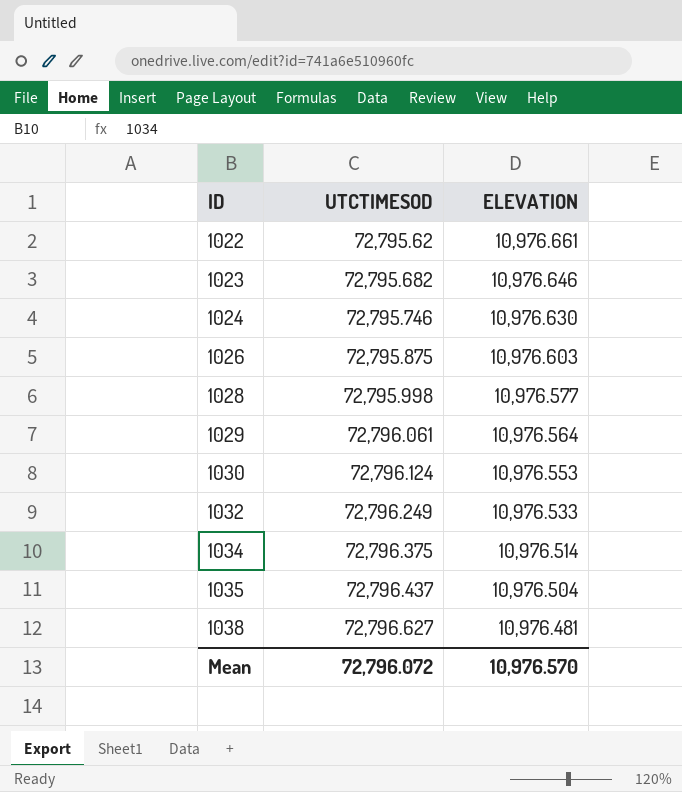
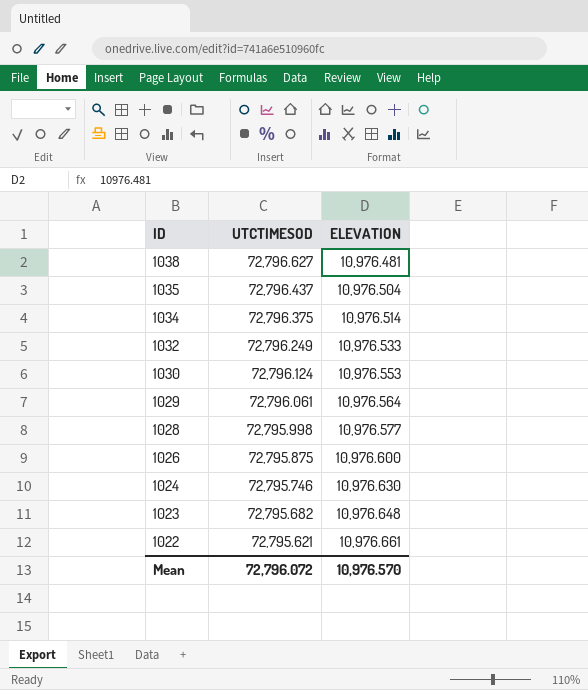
row order: ID ascending -> ID descending
1026 | ELEVATION: 10,976.603 -> 10,976.600
1023 | ELEVATION: 10,976.646 -> 10,976.648
1022 | UTCTIMESOD: 72,795.62 -> 72,795.621

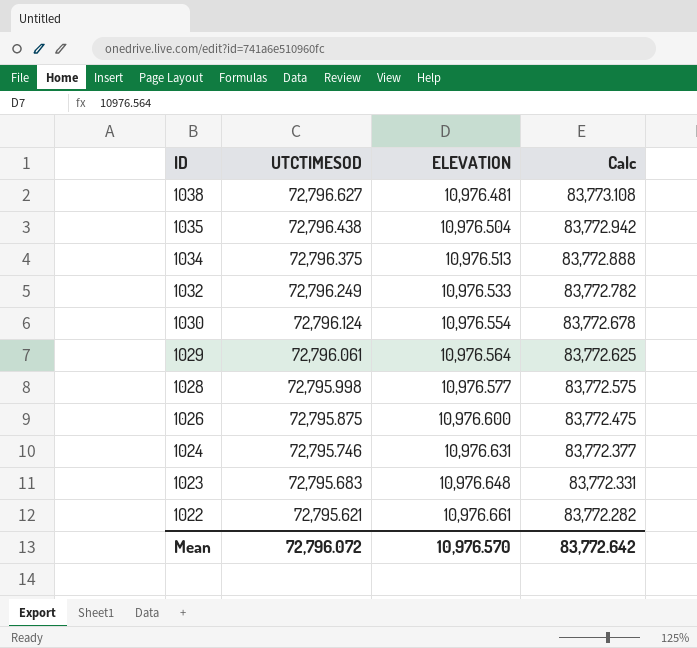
column Calc | formula: none -> [UTCTIMESOD] + [ELEVATION]
1035 | UTCTIMESOD: 72,796.437 -> 72,796.438
1034 | ELEVATION: 10,976.514 -> 10,976.513
1030 | ELEVATION: 10,976.553 -> 10,976.554
1024 | ELEVATION: 10,976.630 -> 10,976.631
1023 | UTCTIMESOD: 72,795.682 -> 72,795.683

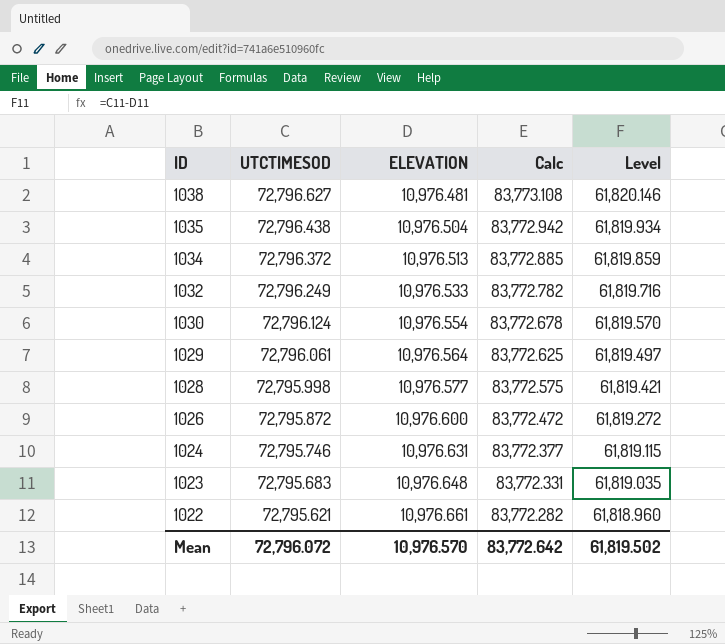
column Level | formula: none -> [UTCTIMESOD] - [ELEVATION]
1034 | UTCTIMESOD: 72,796.375 -> 72,796.372
1034 | Calc: 83,772.888 -> 83,772.885
1026 | UTCTIMESOD: 72,795.875 -> 72,795.872
1026 | Calc: 83,772.475 -> 83,772.472

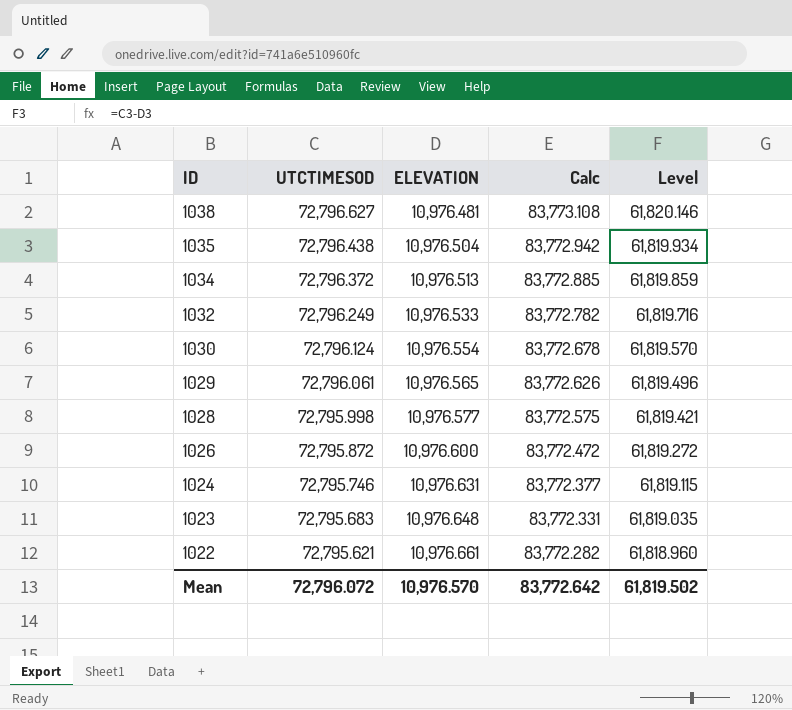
1029 | ELEVATION: 10,976.564 -> 10,976.565
1029 | Calc: 83,772.625 -> 83,772.626
1029 | Level: 61,819.497 -> 61,819.496

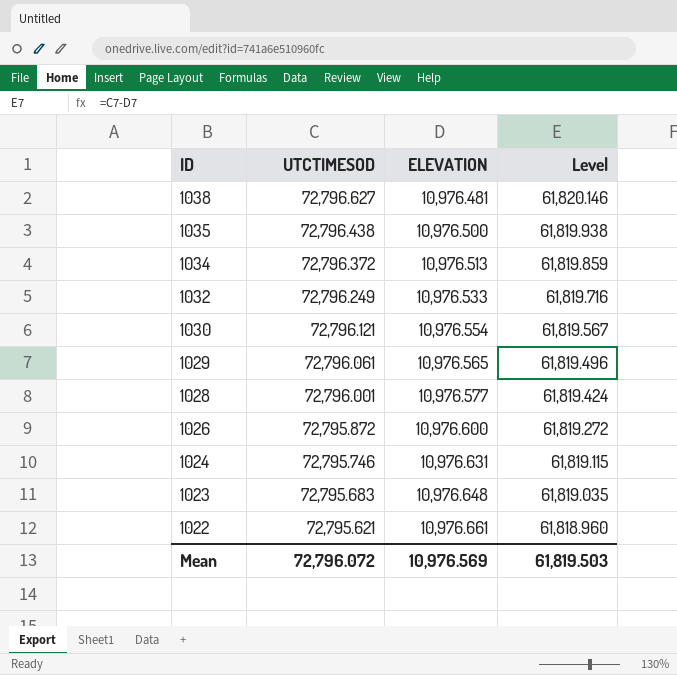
column Calc | formula: [UTCTIMESOD] + [ELEVATION] -> none
1035 | ELEVATION: 10,976.504 -> 10,976.500
1035 | Level: 61,819.934 -> 61,819.938
1030 | UTCTIMESOD: 72,796.124 -> 72,796.121
1030 | Level: 61,819.570 -> 61,819.567
1028 | UTCTIMESOD: 72,795.998 -> 72,796.001
1028 | Level: 61,819.421 -> 61,819.424
Mean | ELEVATION: 10,976.570 -> 10,976.569
Mean | Level: 61,819.502 -> 61,819.503

